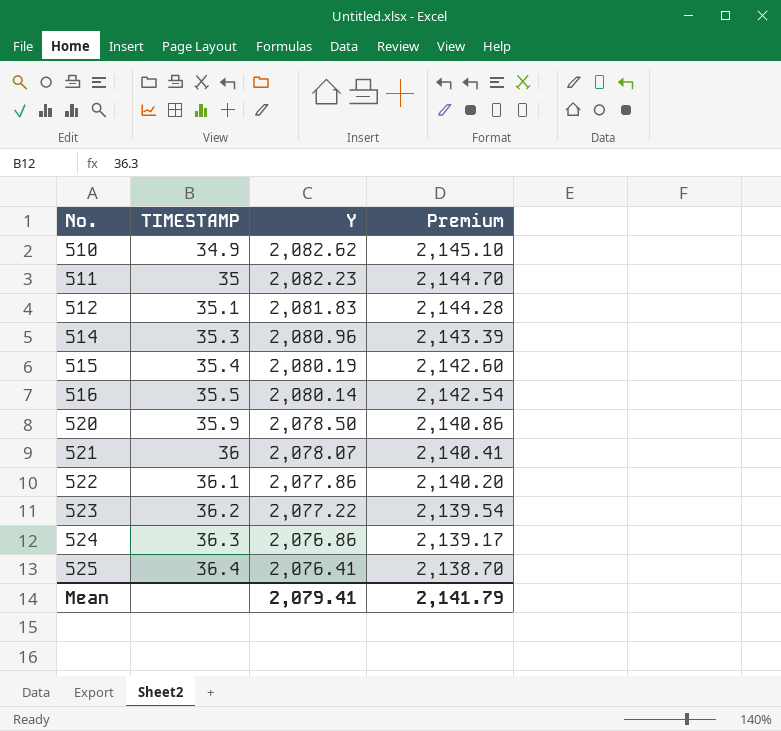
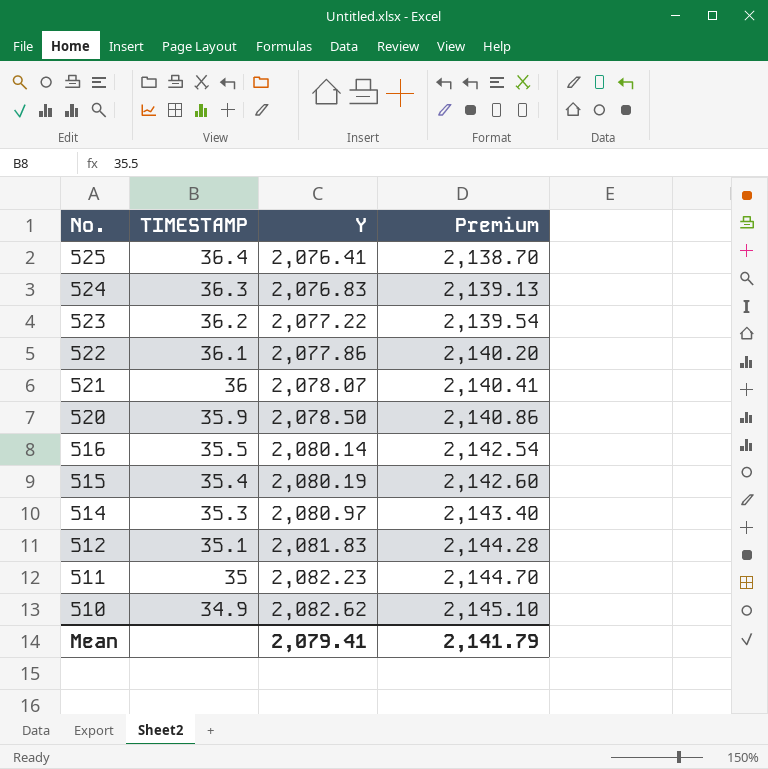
row order: No. ascending -> No. descending
524 | Y: 2,076.86 -> 2,076.83
524 | Premium: 2,139.17 -> 2,139.13
514 | Y: 2,080.96 -> 2,080.97
514 | Premium: 2,143.39 -> 2,143.40

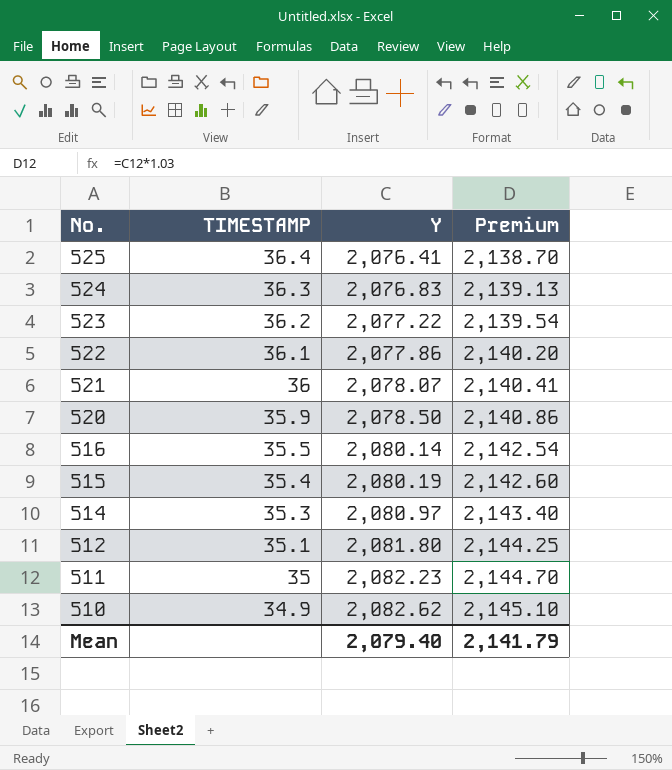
512 | Y: 2,081.83 -> 2,081.80
512 | Premium: 2,144.28 -> 2,144.25
Mean | Y: 2,079.41 -> 2,079.40

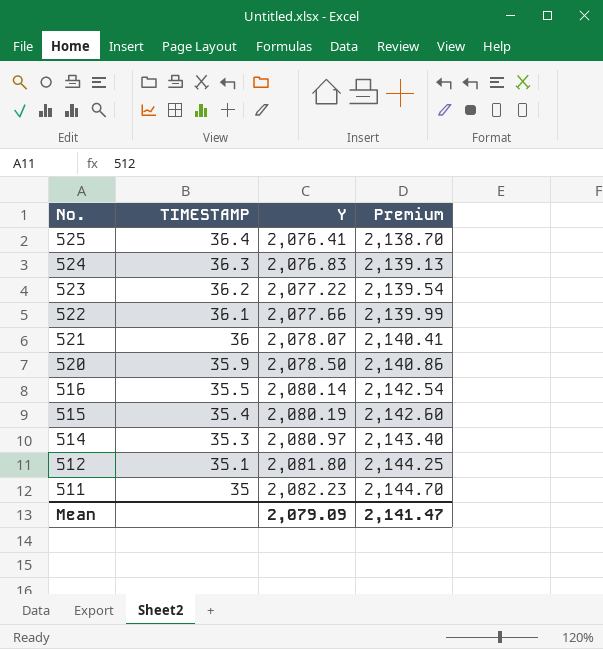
row 510: 34.9 | 2,082.62 | 2,145.10 -> none
522 | Y: 2,077.86 -> 2,077.66
522 | Premium: 2,140.20 -> 2,139.99
Mean | Y: 2,079.40 -> 2,079.09
Mean | Premium: 2,141.79 -> 2,141.47

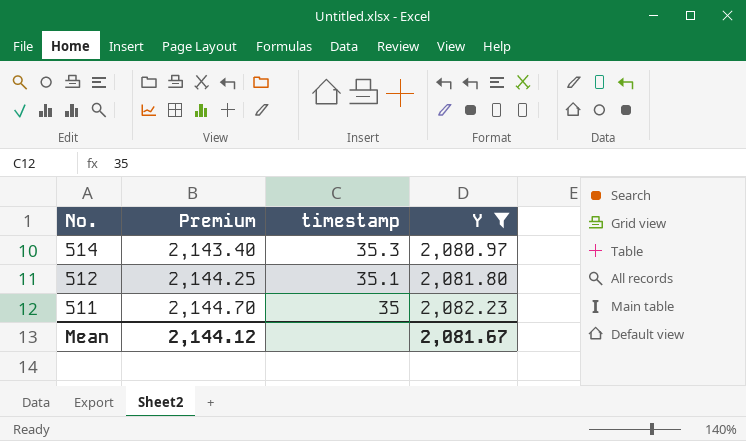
filter: none -> Y >= 2,080.97
column Premium | position: 4 -> 2
column name: TIMESTAMP -> timestamp
Mean | Premium: 2,141.47 -> 2,144.12
Mean | Y: 2,079.09 -> 2,081.67

